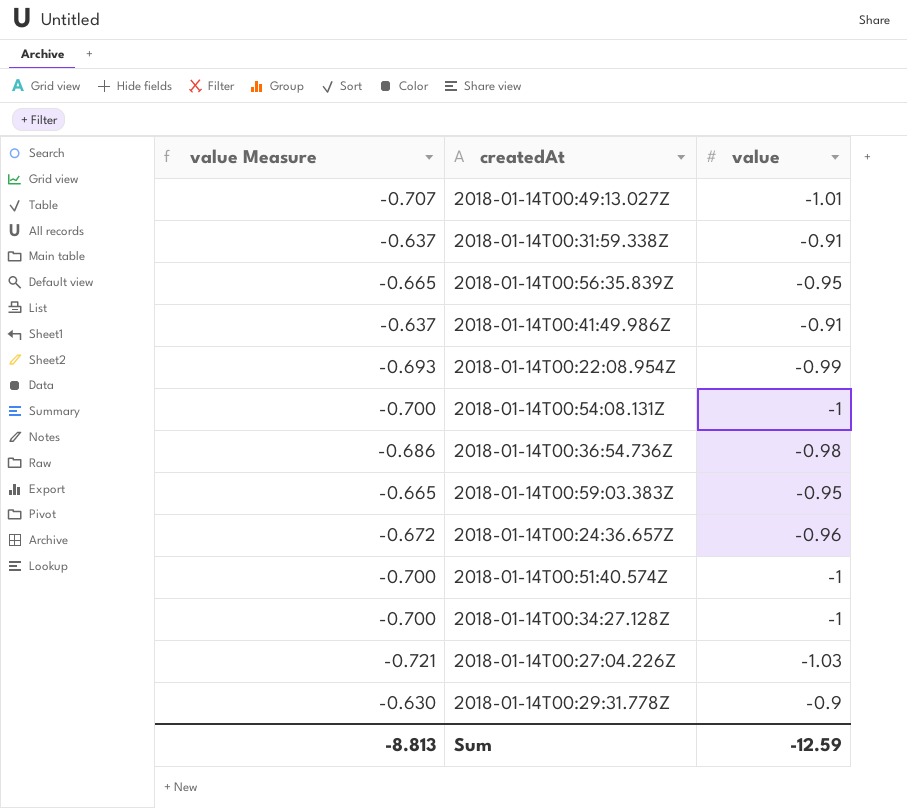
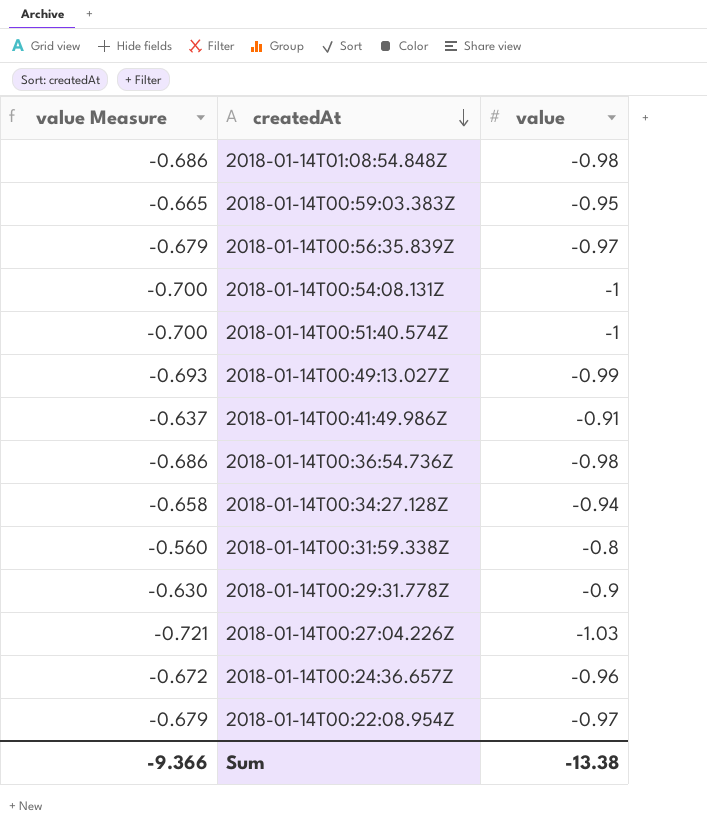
row order: none -> createdAt descending
row 2018-01-14T01:08:54.848Z: none -> -0.686 | -0.98
2018-01-14T00:56:35.839Z | value Measure: -0.665 -> -0.679
2018-01-14T00:56:35.839Z | value: -0.95 -> -0.97
2018-01-14T00:49:13.027Z | value Measure: -0.707 -> -0.693
2018-01-14T00:49:13.027Z | value: -1.01 -> -0.99
2018-01-14T00:34:27.128Z | value Measure: -0.700 -> -0.658
2018-01-14T00:34:27.128Z | value: -1 -> -0.94
2018-01-14T00:31:59.338Z | value Measure: -0.637 -> -0.560
2018-01-14T00:31:59.338Z | value: -0.91 -> -0.8
2018-01-14T00:22:08.954Z | value Measure: -0.693 -> -0.679
2018-01-14T00:22:08.954Z | value: -0.99 -> -0.97
Sum | value Measure: -8.813 -> -9.366
Sum | value: -12.59 -> -13.38

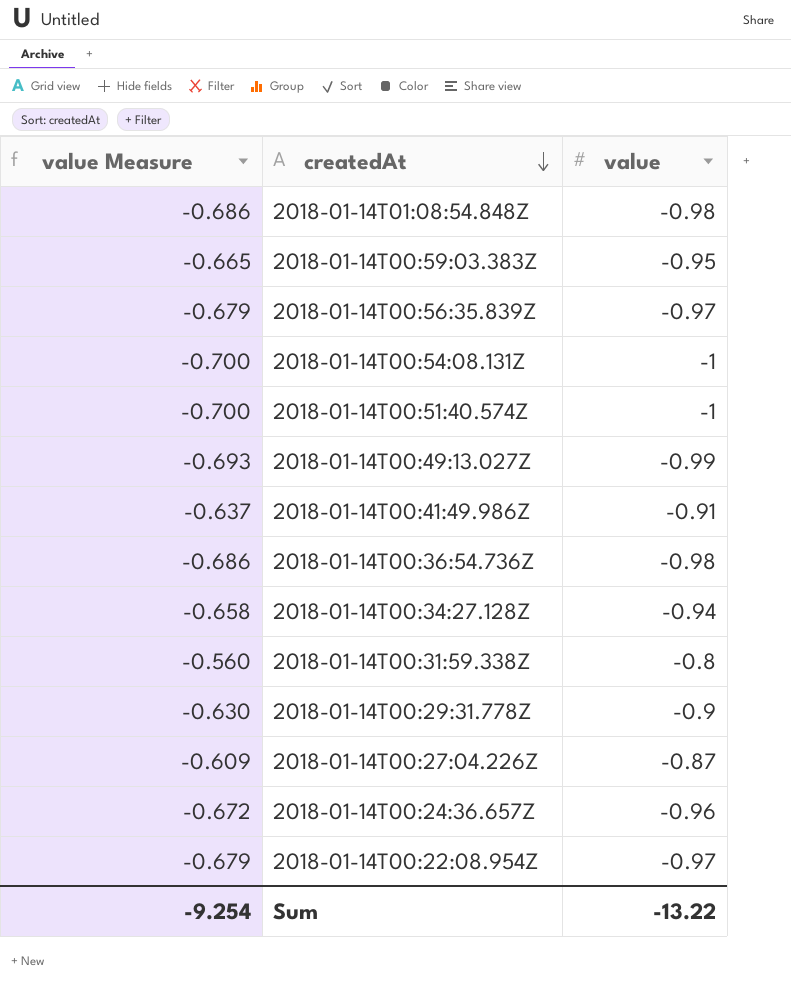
2018-01-14T00:27:04.226Z | value Measure: -0.721 -> -0.609
2018-01-14T00:27:04.226Z | value: -1.03 -> -0.87
Sum | value Measure: -9.366 -> -9.254
Sum | value: -13.38 -> -13.22

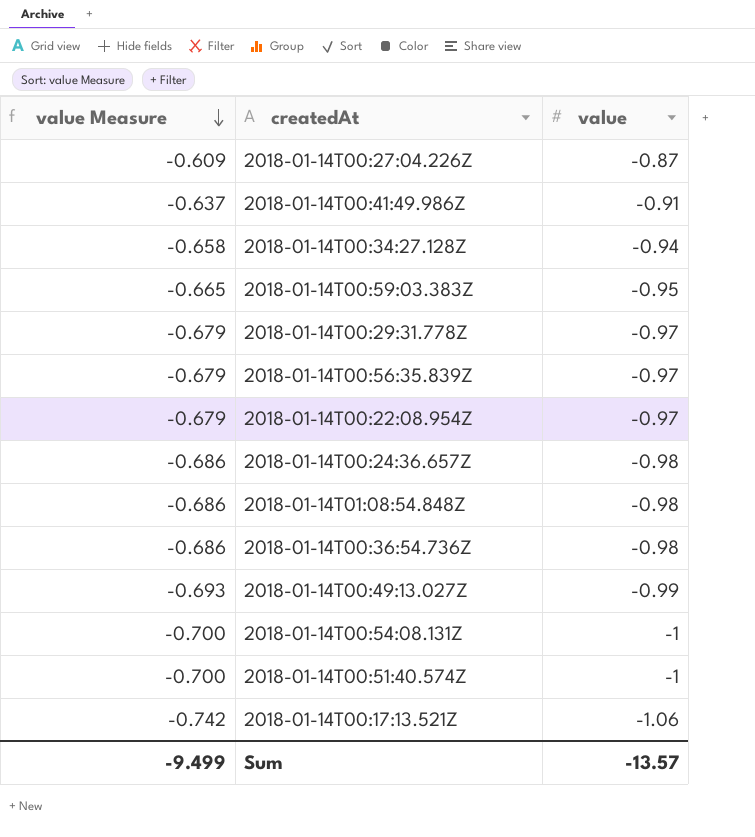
row order: createdAt descending -> value Measure descending
row 2018-01-14T00:31:59.338Z: -0.560 | -0.8 -> none
2018-01-14T00:29:31.778Z | value Measure: -0.630 -> -0.679
2018-01-14T00:29:31.778Z | value: -0.9 -> -0.97
2018-01-14T00:24:36.657Z | value Measure: -0.672 -> -0.686
2018-01-14T00:24:36.657Z | value: -0.96 -> -0.98
row 2018-01-14T00:17:13.521Z: none -> -0.742 | -1.06
Sum | value Measure: -9.254 -> -9.499
Sum | value: -13.22 -> -13.57

